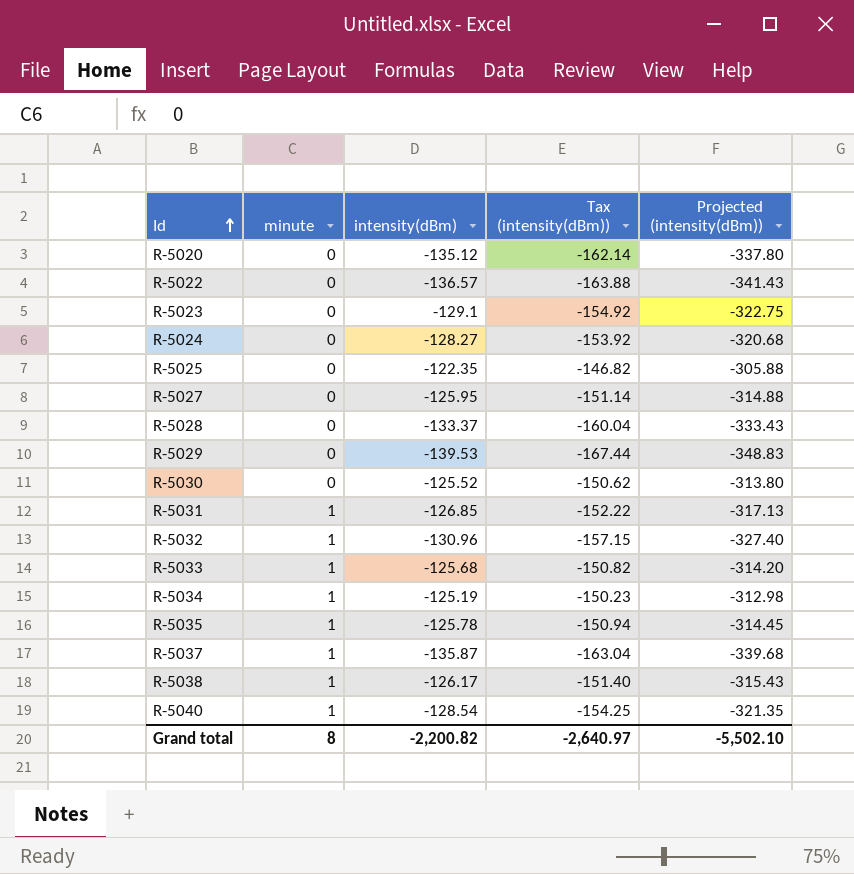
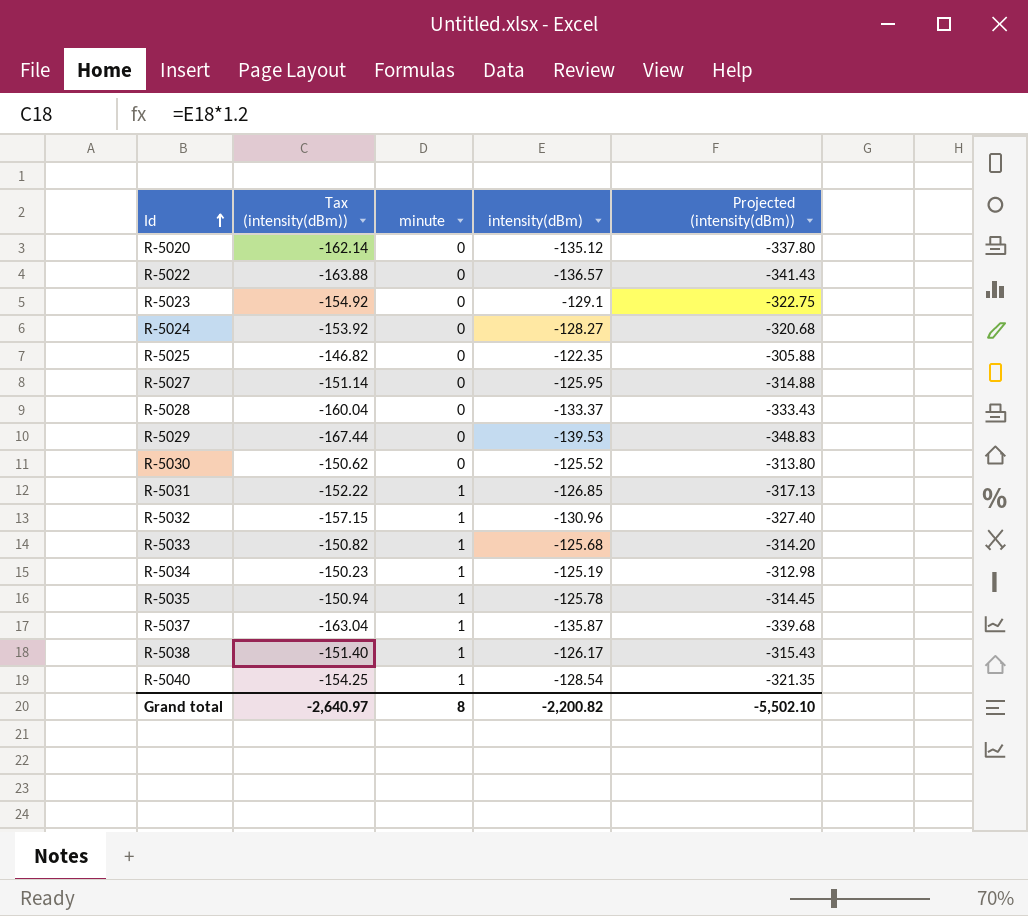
column Tax (intensity(dBm)) | position: 4 -> 2

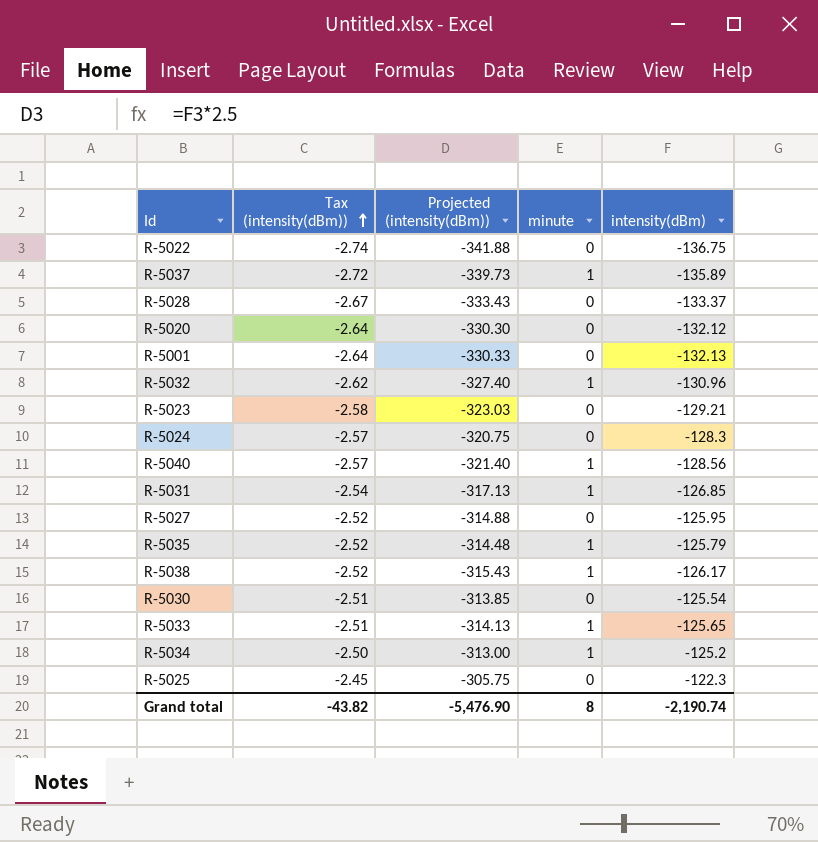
row order: Id ascending -> Tax (intensity(dBm)) ascending
column Tax (intensity(dBm)) | formula: [intensity(dBm)] * 1.2 -> [intensity(dBm)] * 0.02
column Projected (intensity(dBm)) | position: 5 -> 3
row R-5029: -167.44 | 0 | -139.53 | -348.83 -> none
R-5022 | Projected (intensity(dBm)): -341.43 -> -341.88
R-5022 | intensity(dBm): -136.57 -> -136.75
R-5037 | Projected (intensity(dBm)): -339.68 -> -339.73
R-5037 | intensity(dBm): -135.87 -> -135.89
R-5020 | Projected (intensity(dBm)): -337.80 -> -330.30
R-5020 | intensity(dBm): -135.12 -> -132.12
row R-5001: none -> -2.64 | -330.33 | 0 | -132.13
R-5023 | Projected (intensity(dBm)): -322.75 -> -323.03
R-5023 | intensity(dBm): -129.1 -> -129.21
R-5024 | Projected (intensity(dBm)): -320.68 -> -320.75
R-5024 | intensity(dBm): -128.27 -> -128.3
R-5040 | Projected (intensity(dBm)): -321.35 -> -321.40
R-5040 | intensity(dBm): -128.54 -> -128.56
R-5035 | Projected (intensity(dBm)): -314.45 -> -314.48
R-5035 | intensity(dBm): -125.78 -> -125.79
R-5030 | Projected (intensity(dBm)): -313.80 -> -313.85
R-5030 | intensity(dBm): -125.52 -> -125.54
R-5033 | Projected (intensity(dBm)): -314.20 -> -314.13
R-5033 | intensity(dBm): -125.68 -> -125.65
R-5034 | Projected (intensity(dBm)): -312.98 -> -313.00
R-5034 | intensity(dBm): -125.19 -> -125.2
R-5025 | Projected (intensity(dBm)): -305.88 -> -305.75
R-5025 | intensity(dBm): -122.35 -> -122.3
Grand total | Tax (intensity(dBm)): -2,640.97 -> -43.82
Grand total | Projected (intensity(dBm)): -5,502.10 -> -5,476.90
Grand total | intensity(dBm): -2,200.82 -> -2,190.74

